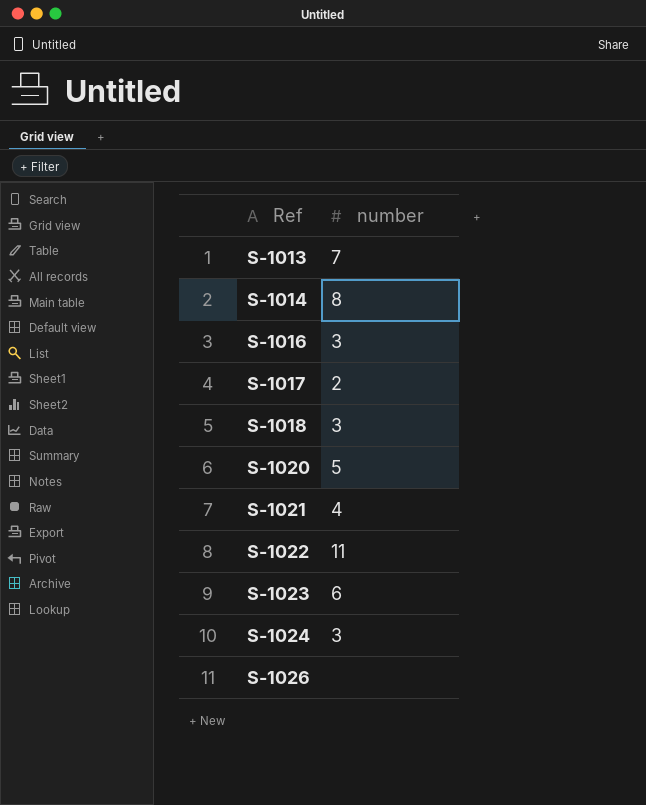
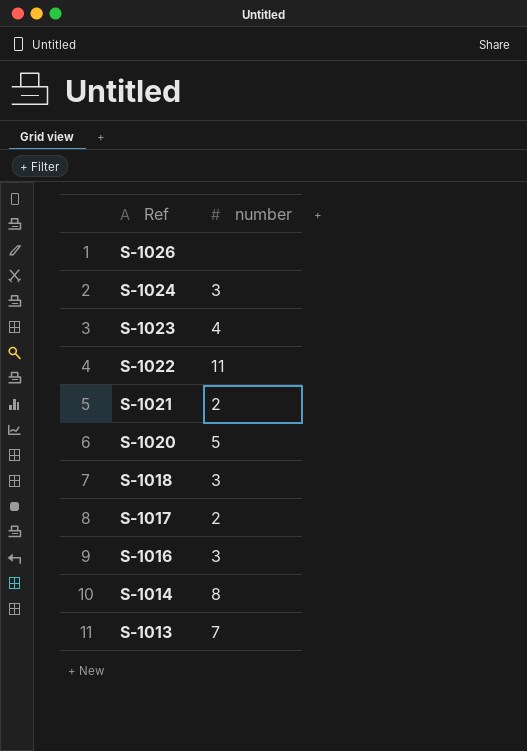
row order: Ref ascending -> Ref descending
S-1023 | number: 6 -> 4
S-1021 | number: 4 -> 2

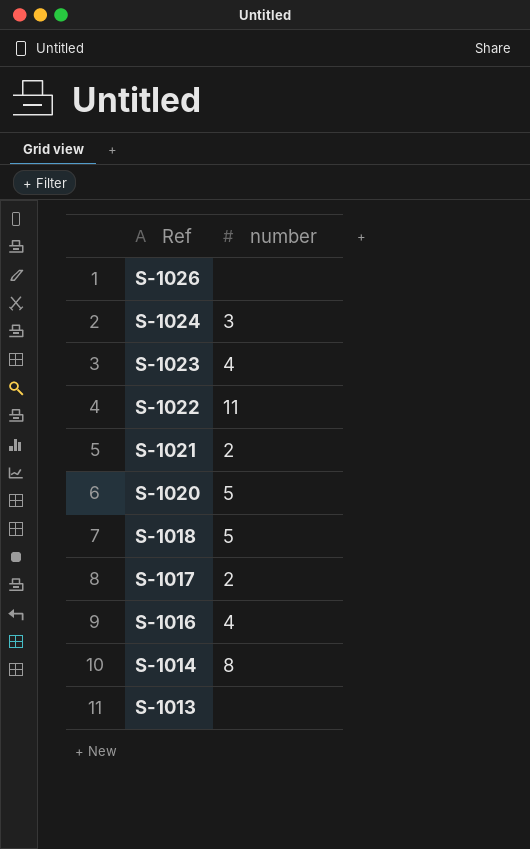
S-1018 | number: 3 -> 5
S-1016 | number: 3 -> 4
S-1013 | number: 7 -> none

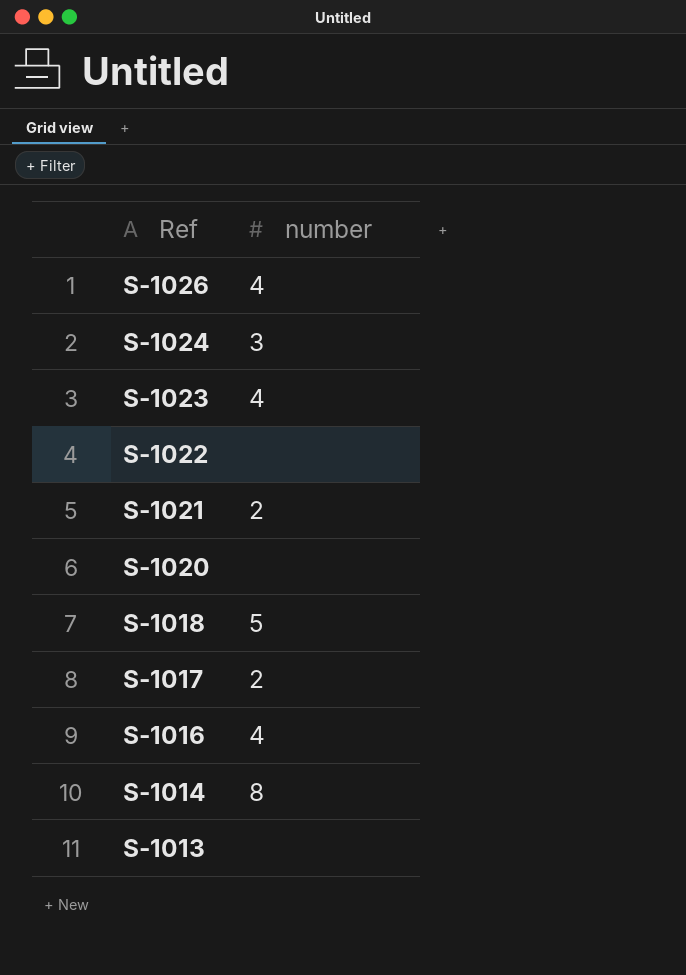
S-1026 | number: none -> 4
S-1022 | number: 11 -> none
S-1020 | number: 5 -> none

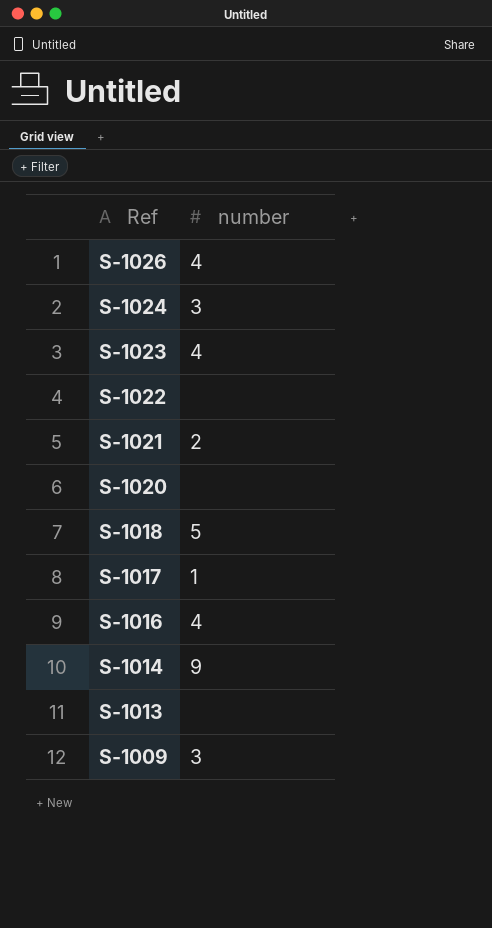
S-1017 | number: 2 -> 1
S-1014 | number: 8 -> 9
row S-1009: none -> 3

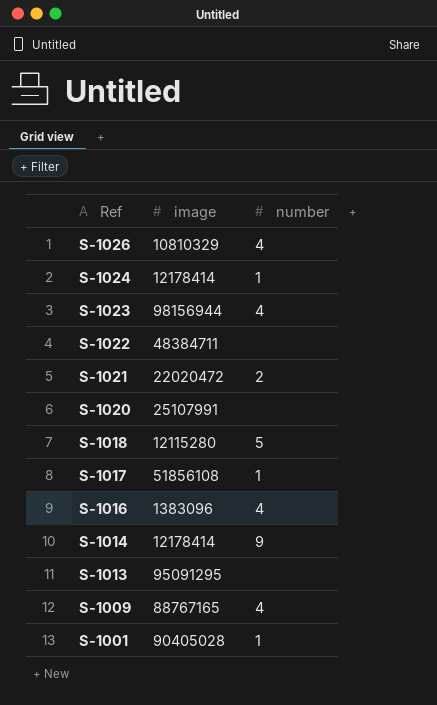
column image | position: none -> 2
S-1024 | number: 3 -> 1
S-1009 | number: 3 -> 4
row S-1001: none -> 90405028 | 1

